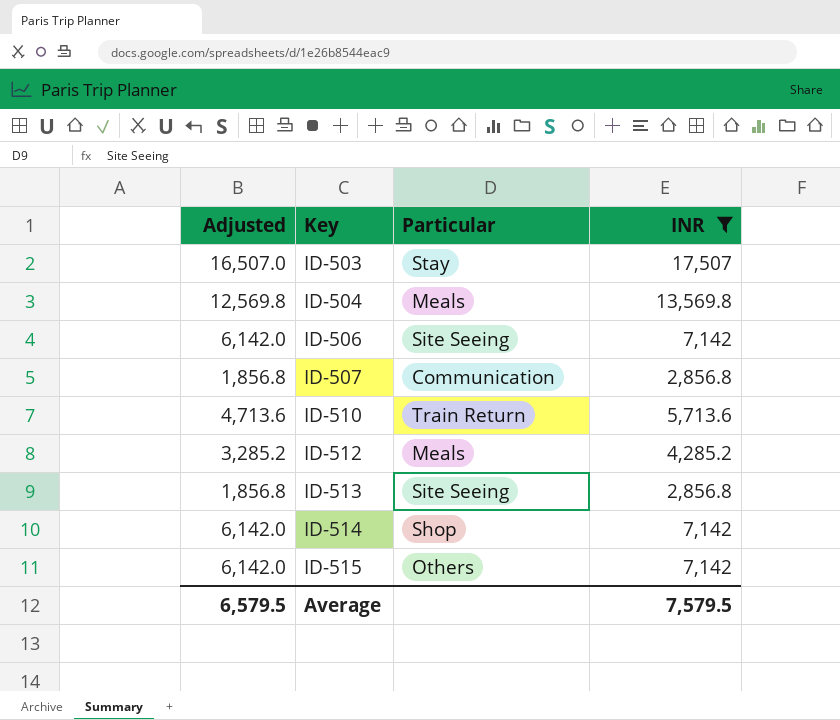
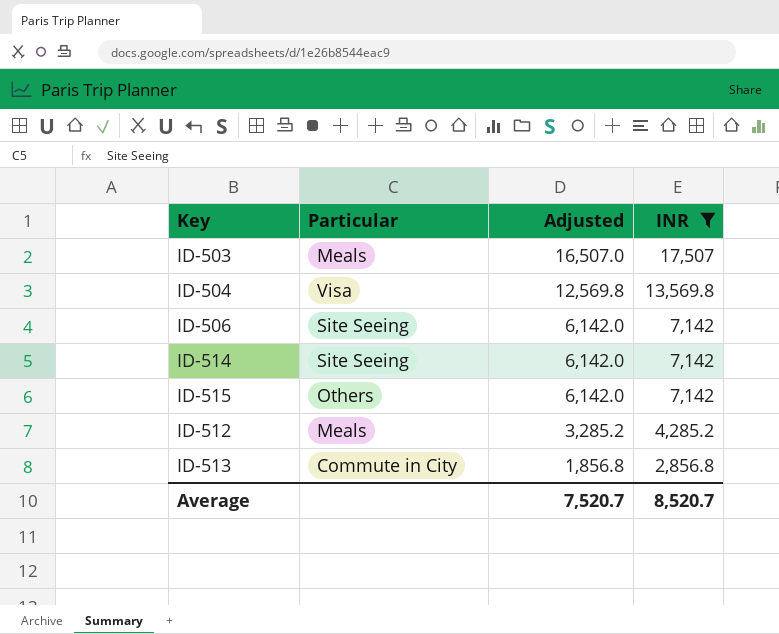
row order: Key ascending -> Adjusted descending
column Adjusted | position: 1 -> 3
row ID-507: 1,856.8 | Communication | 2,856.8 -> none
row ID-510: 4,713.6 | Train Return | 5,713.6 -> none
ID-503 | Particular: Stay -> Meals
ID-504 | Particular: Meals -> Visa
ID-514 | Particular: Shop -> Site Seeing
ID-513 | Particular: Site Seeing -> Commute in City
Average | Adjusted: 6,579.5 -> 7,520.7
Average | INR: 7,579.5 -> 8,520.7

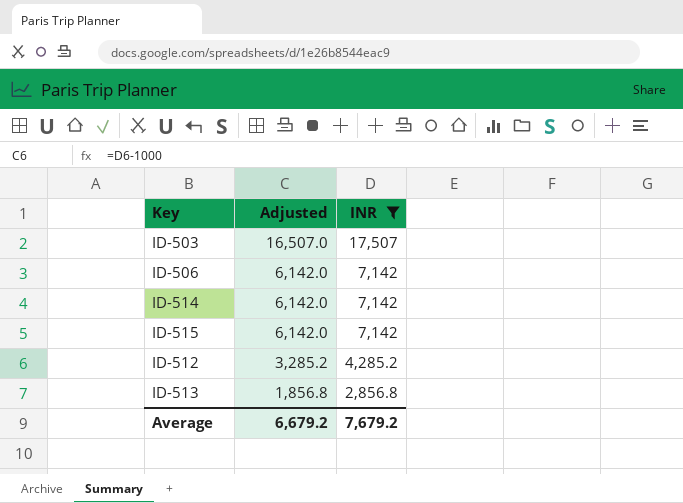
column Particular | position: 2 -> none
row ID-504: Visa | 12,569.8 | 13,569.8 -> none
Average | Adjusted: 7,520.7 -> 6,679.2
Average | INR: 8,520.7 -> 7,679.2

